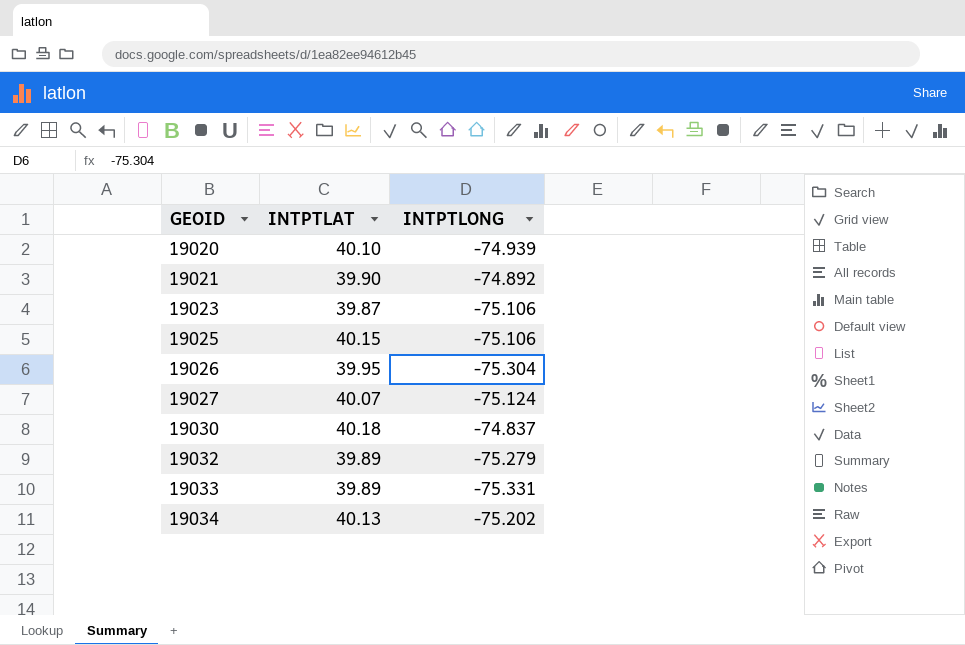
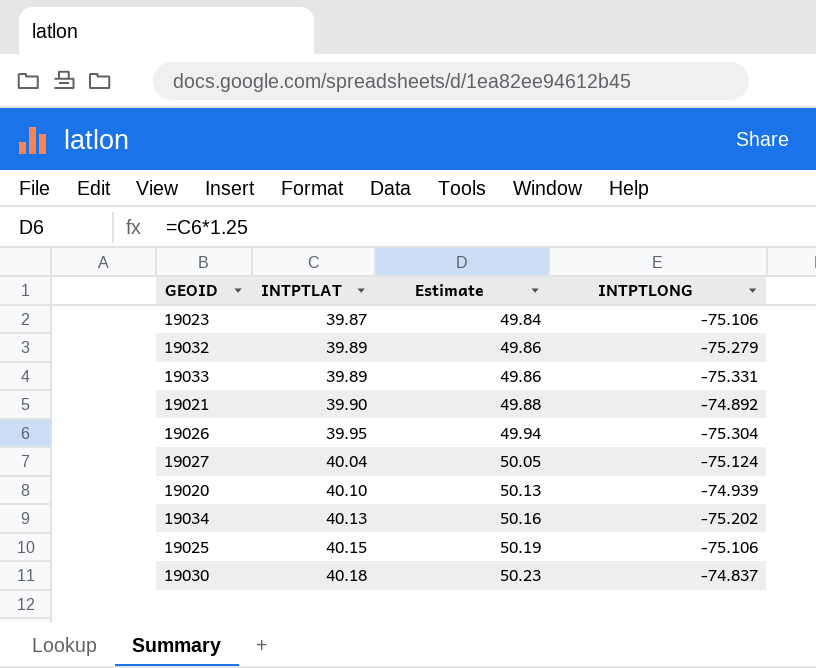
row order: GEOID ascending -> INTPTLAT ascending
column Estimate | formula: none -> [INTPTLAT] * 1.25
19027 | INTPTLAT: 40.07 -> 40.04

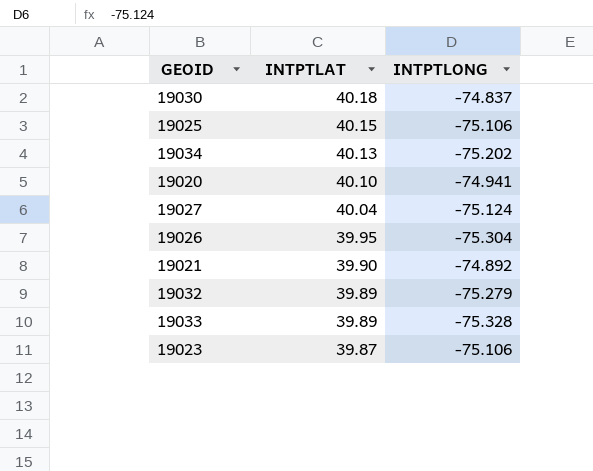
row order: INTPTLAT ascending -> INTPTLAT descending
column Estimate | formula: [INTPTLAT] * 1.25 -> none
19020 | INTPTLONG: -74.939 -> -74.941
19033 | INTPTLONG: -75.331 -> -75.328

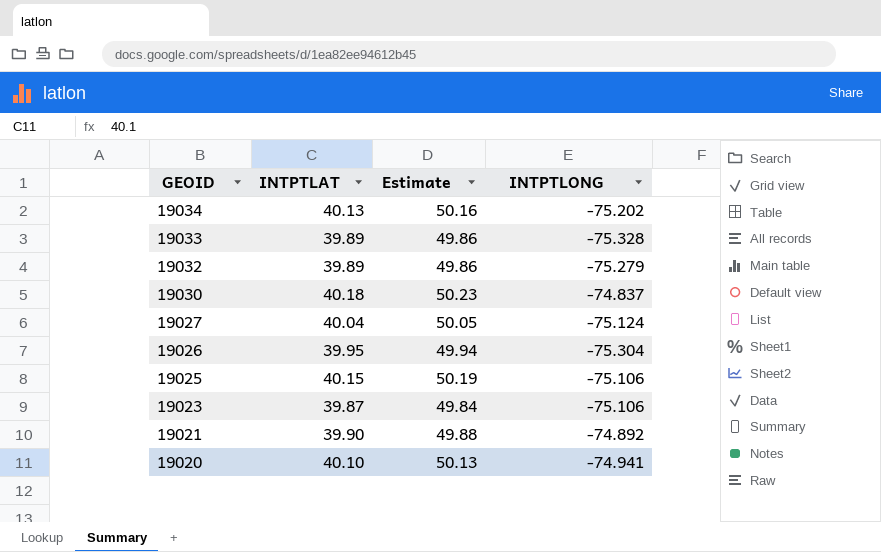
row order: INTPTLAT descending -> GEOID descending
column Estimate | formula: none -> [INTPTLAT] * 1.25

